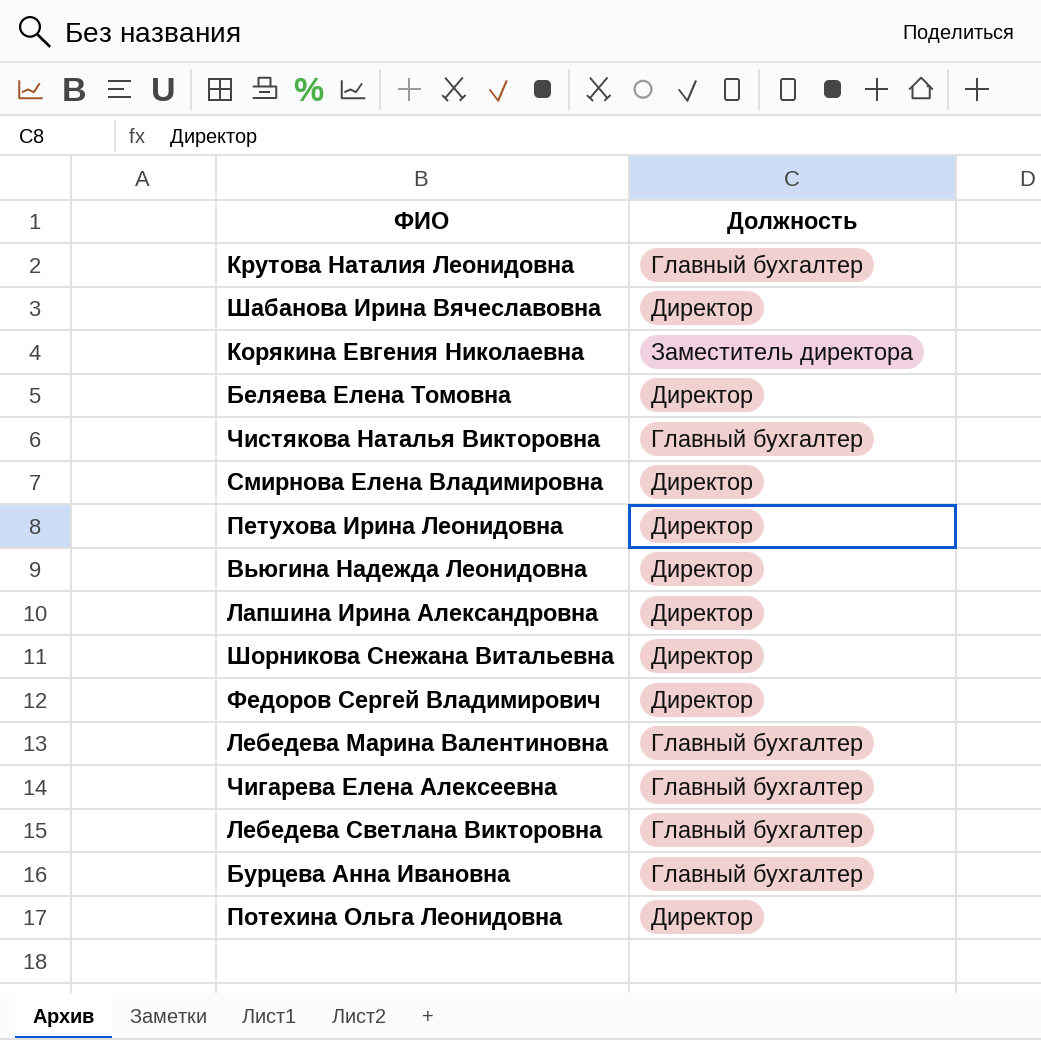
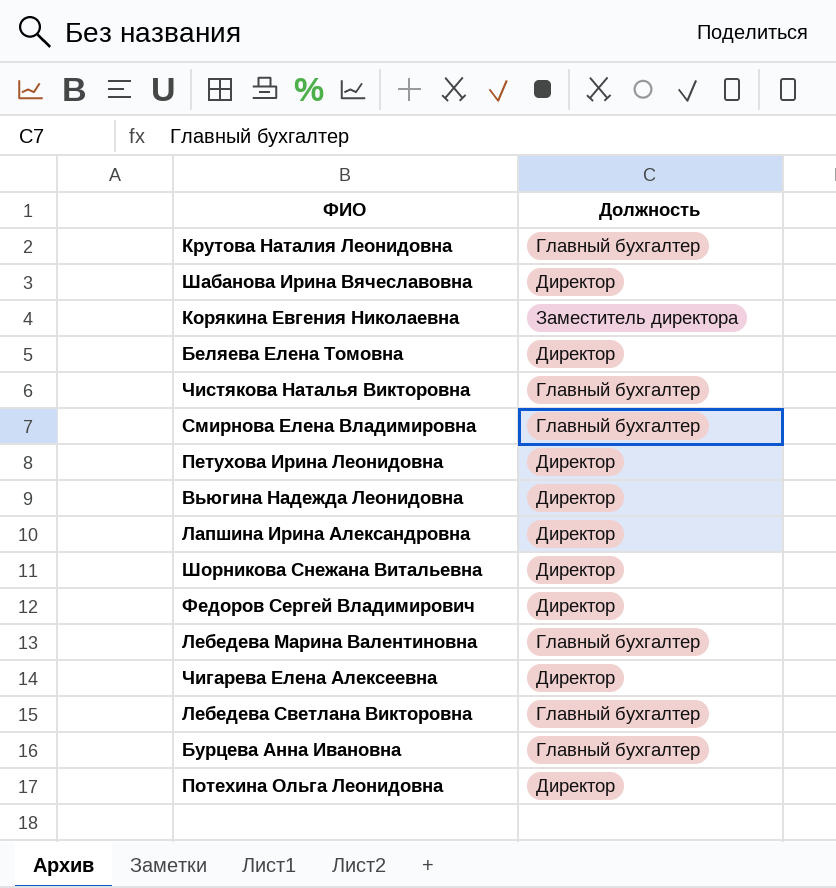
Смирнова Елена Владимировна | Должность: Директор -> Главный бухгалтер
Чигарева Елена Алексеевна | Должность: Главный бухгалтер -> Директор

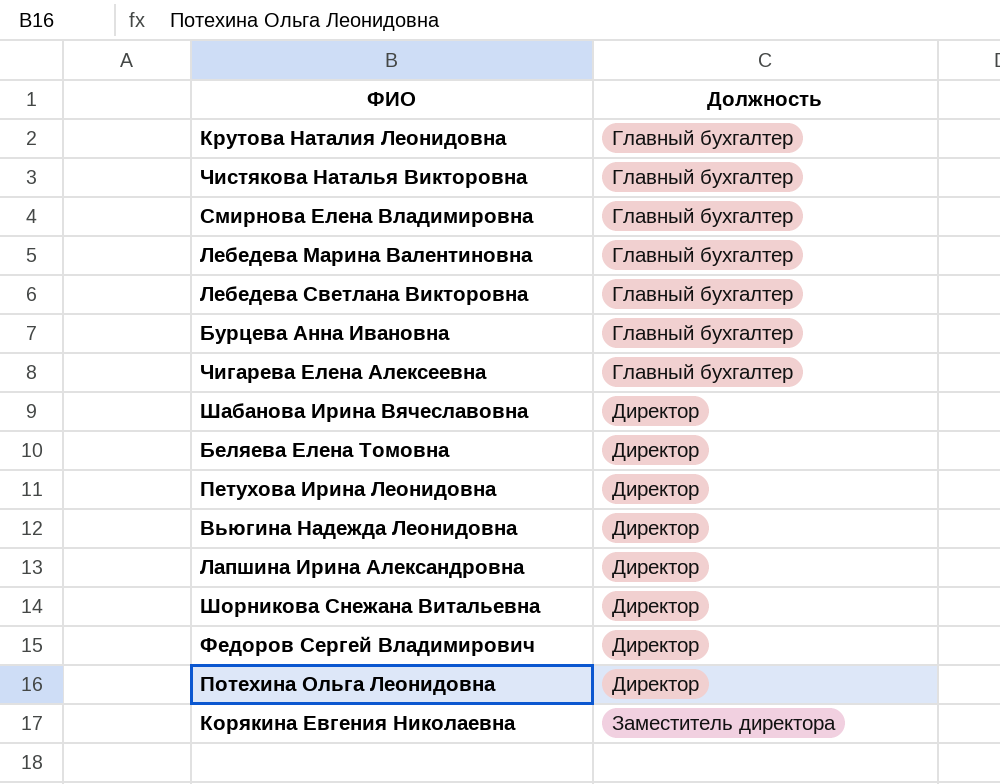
row order: none -> Должность ascending
Чигарева Елена Алексеевна | Должность: Директор -> Главный бухгалтер

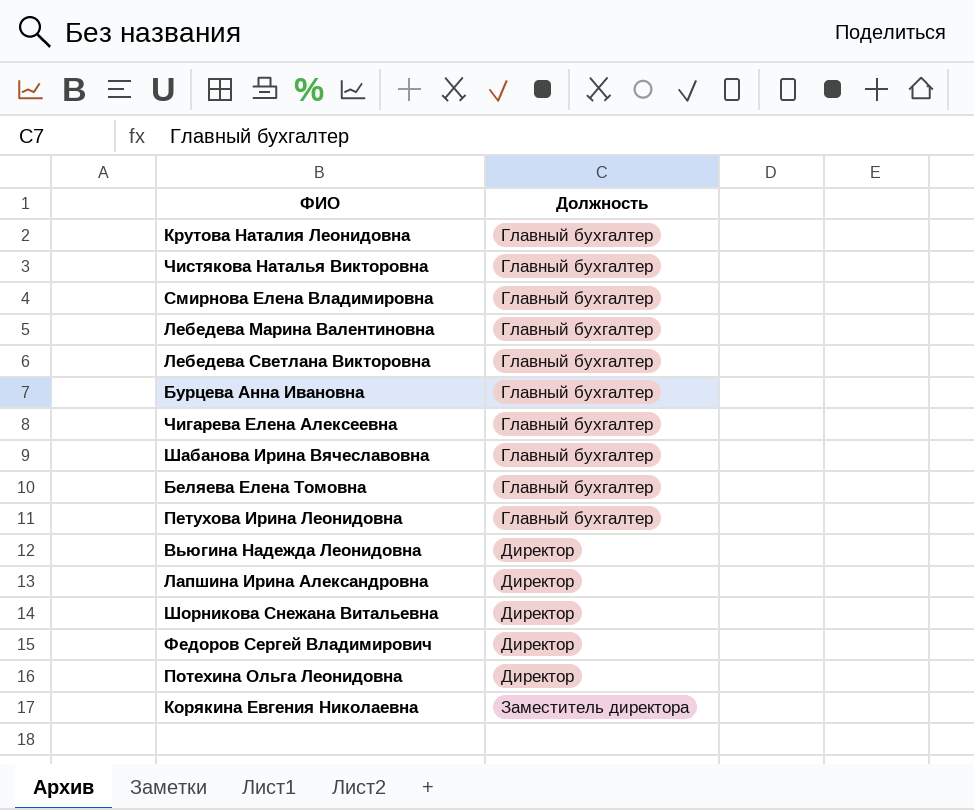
Шабанова Ирина Вячеславовна | Должность: Директор -> Главный бухгалтер
Беляева Елена Томовна | Должность: Директор -> Главный бухгалтер
Петухова Ирина Леонидовна | Должность: Директор -> Главный бухгалтер

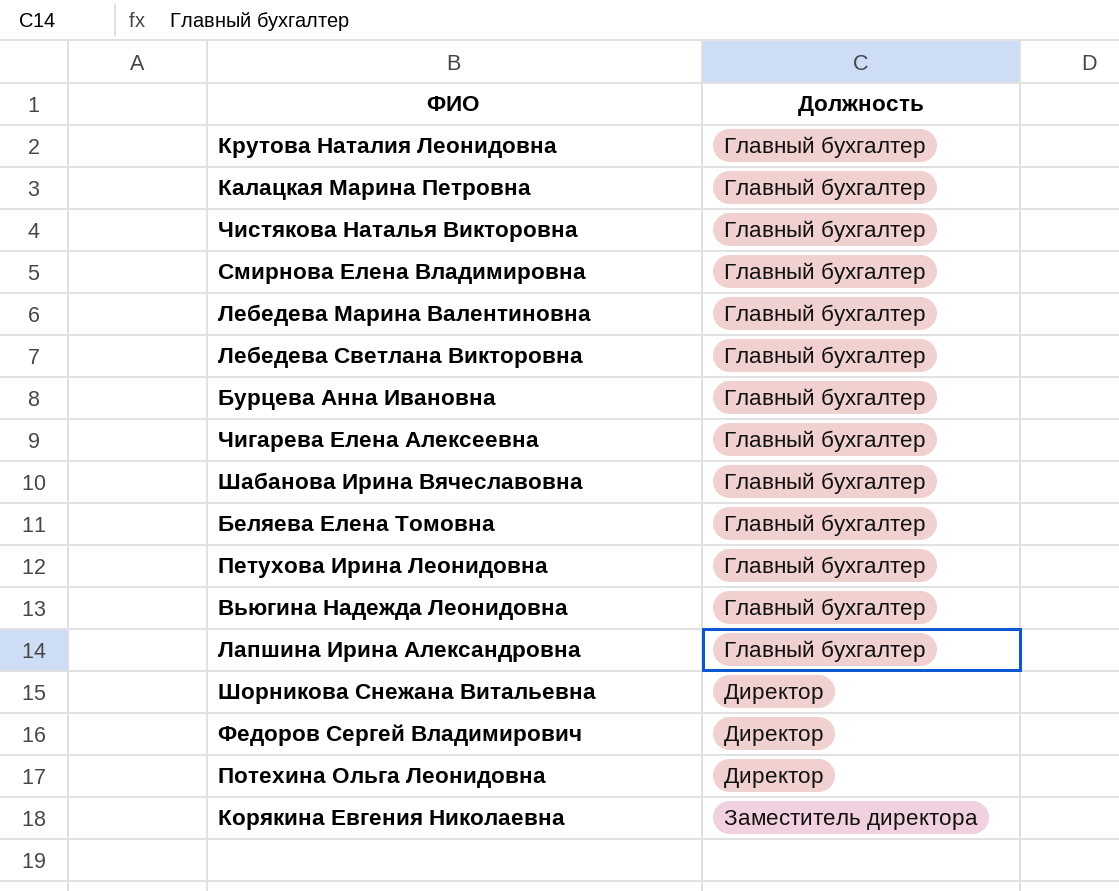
row Калацкая Марина Петровна: none -> Главный бухгалтер
Вьюгина Надежда Леонидовна | Должность: Директор -> Главный бухгалтер
Лапшина Ирина Александровна | Должность: Директор -> Главный бухгалтер

